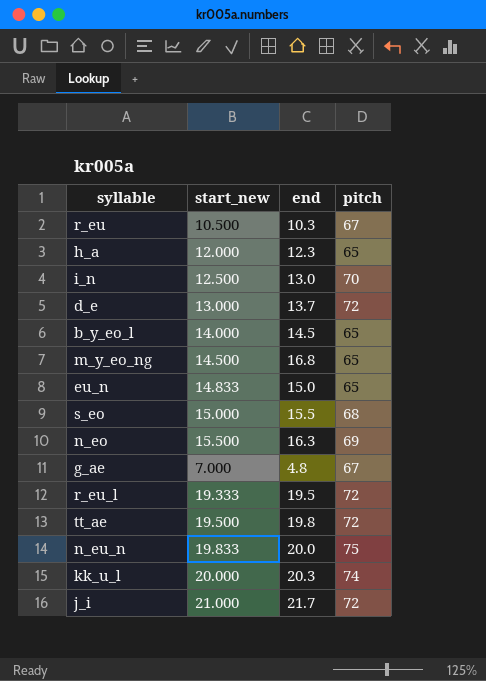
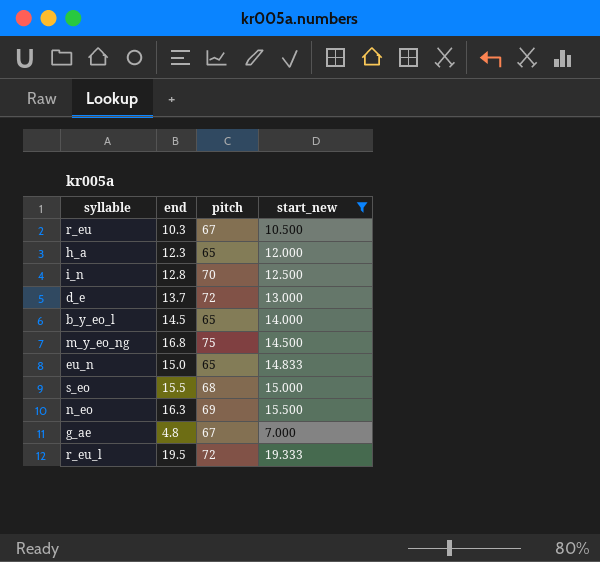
filter: none -> start_new <= 19.333
column start_new | position: 2 -> 4
i_n | end: 13.0 -> 12.8
m_y_eo_ng | pitch: 65 -> 75

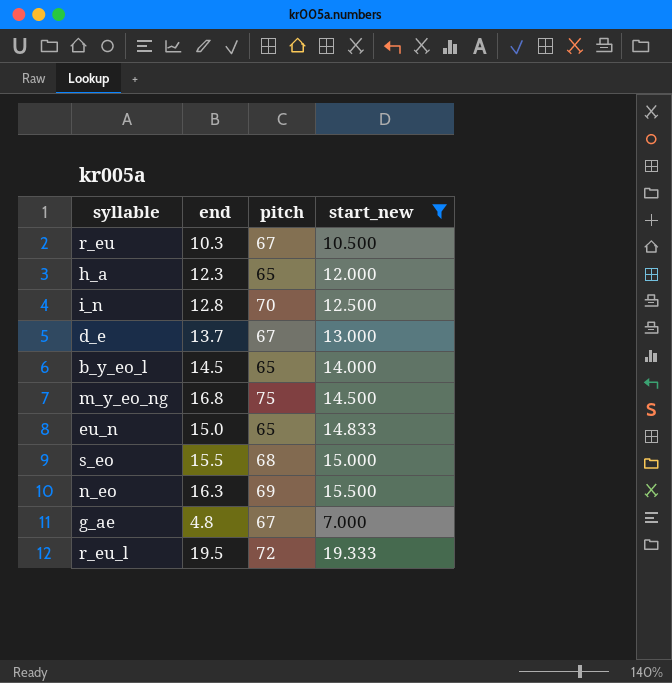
d_e | pitch: 72 -> 67

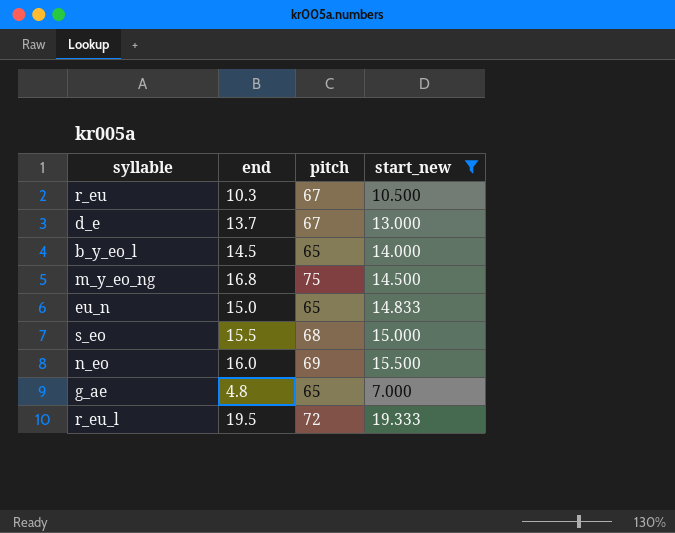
row h_a: 12.3 | 65 | 12.000 -> none
row i_n: 12.8 | 70 | 12.500 -> none
n_eo | end: 16.3 -> 16.0
g_ae | pitch: 67 -> 65

